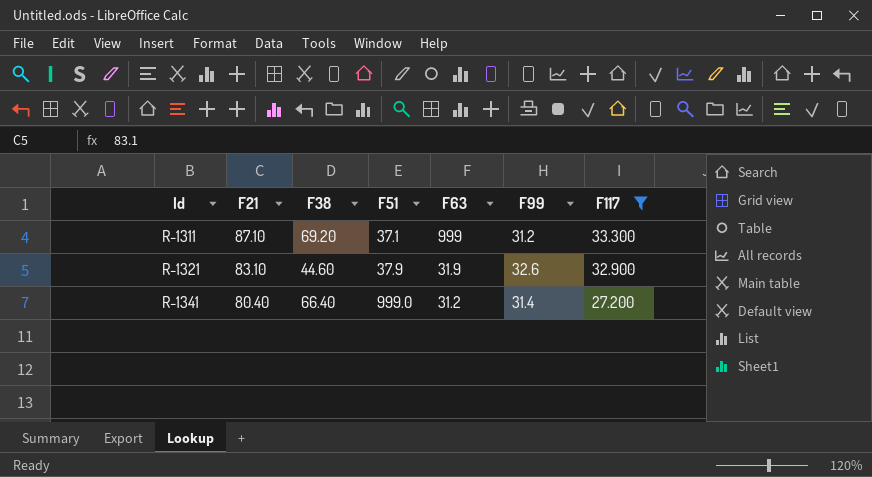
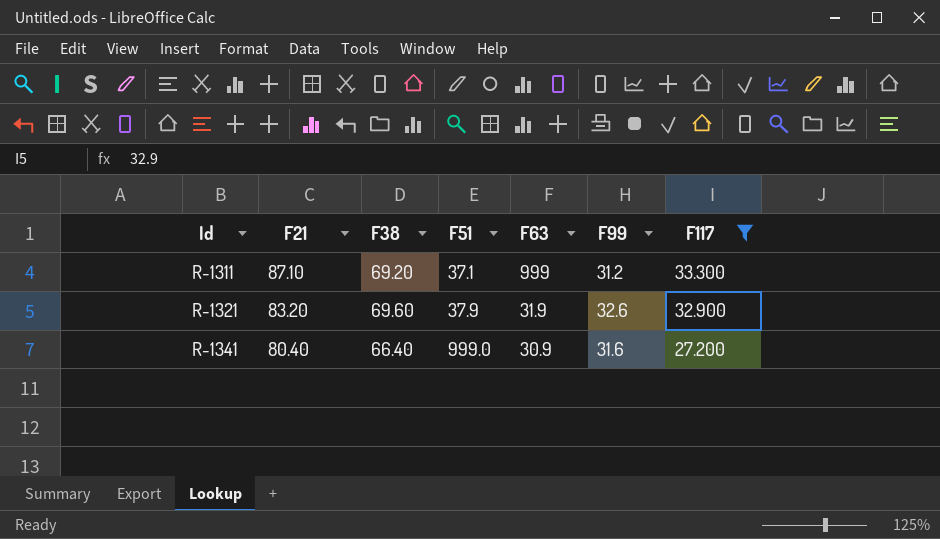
R-1321 | F21: 83.10 -> 83.20
R-1321 | F38: 44.60 -> 69.60
R-1341 | F63: 31.2 -> 30.9
R-1341 | F99: 31.4 -> 31.6

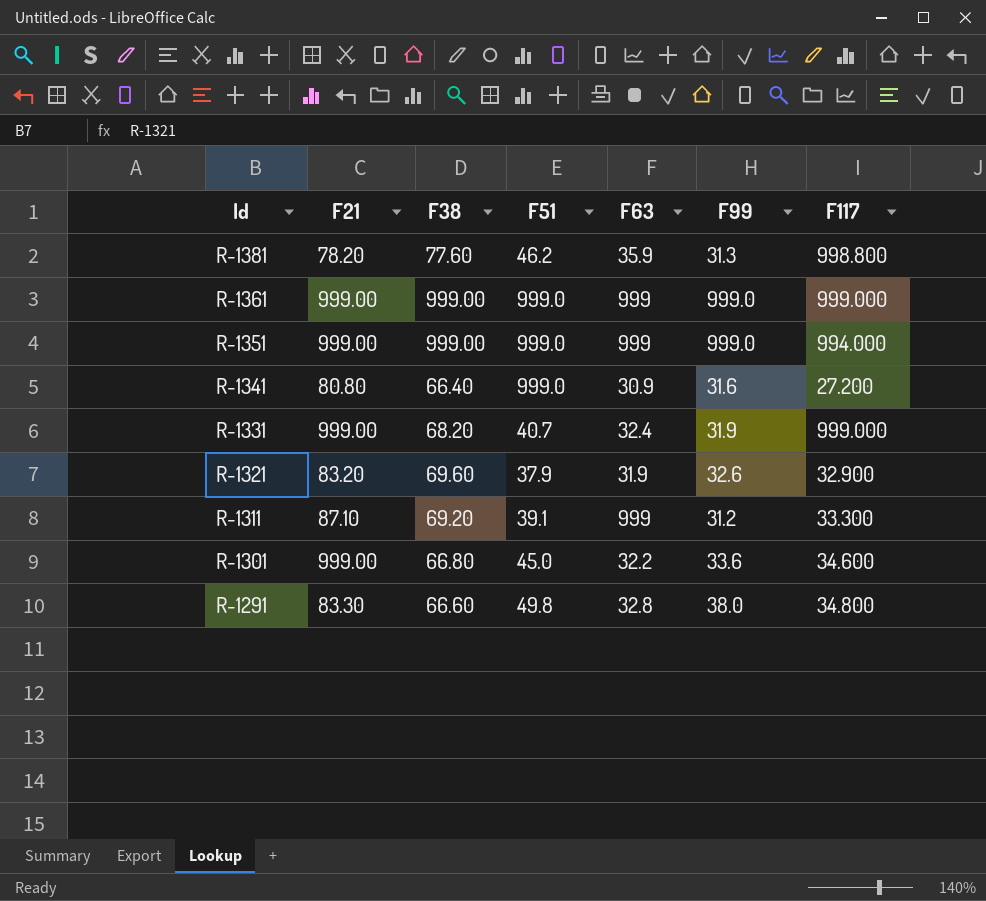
filter: F117 <= 33.300 -> none
row order: Id ascending -> Id descending
R-1341 | F21: 80.40 -> 80.80
R-1311 | F51: 37.1 -> 39.1

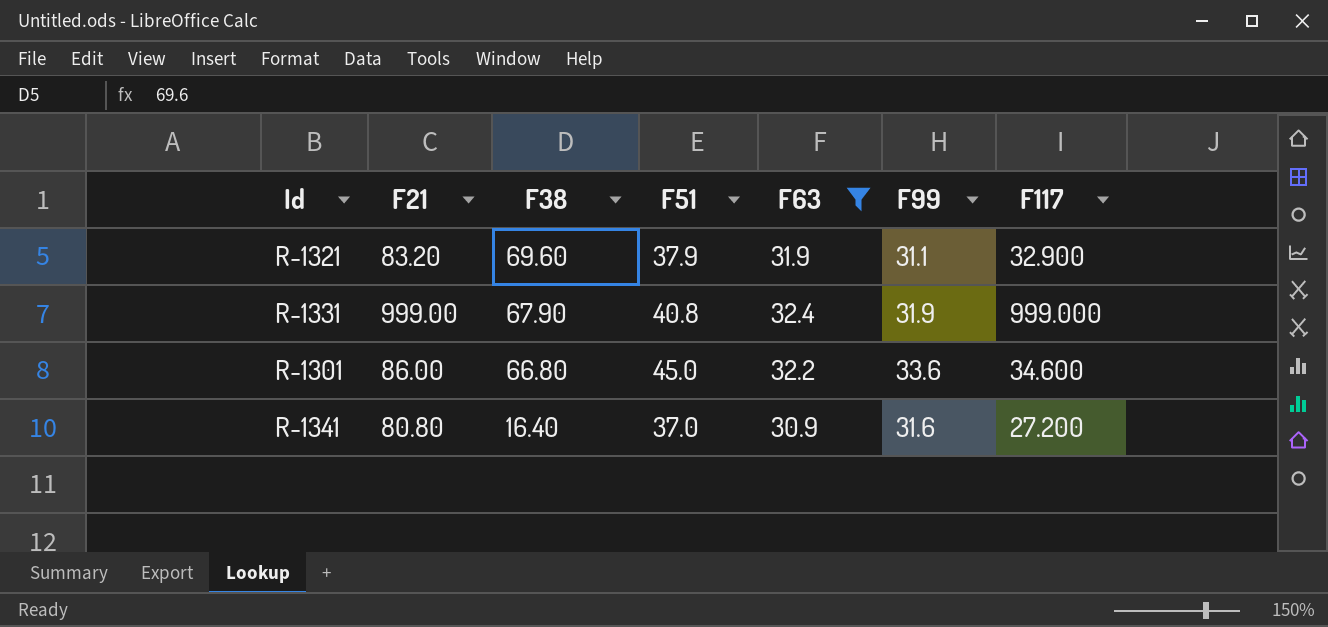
filter: none -> F63 <= 32.4
row order: Id descending -> F38 descending
R-1321 | F99: 32.6 -> 31.1
R-1331 | F38: 68.20 -> 67.90
R-1331 | F51: 40.7 -> 40.8
R-1301 | F21: 999.00 -> 86.00
R-1341 | F38: 66.40 -> 16.40
R-1341 | F51: 999.0 -> 37.0

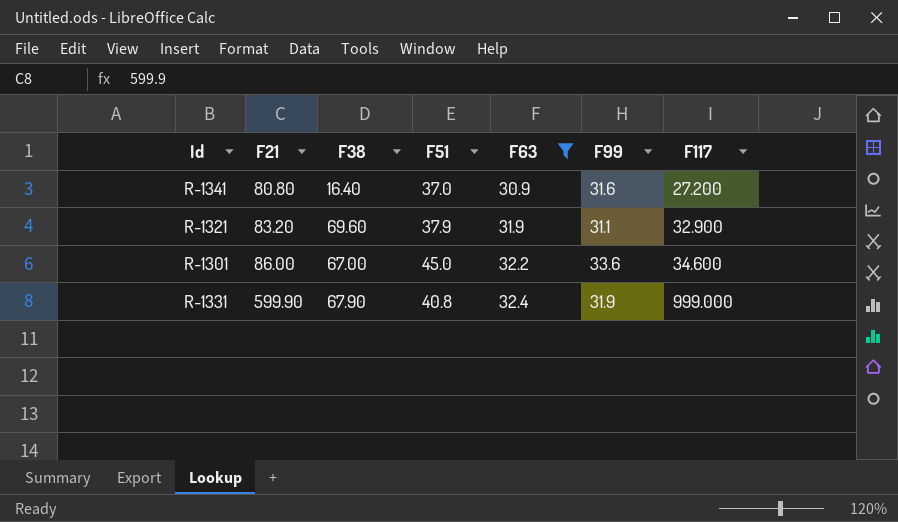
row order: F38 descending -> F21 ascending
R-1301 | F38: 66.80 -> 67.00
R-1331 | F21: 999.00 -> 599.90

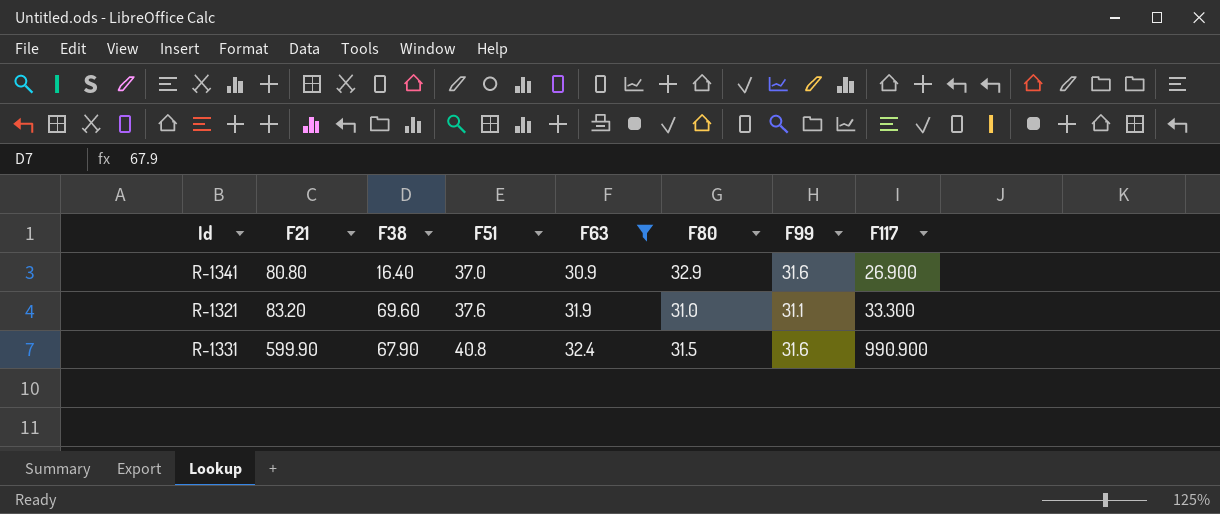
column F80 | position: none -> 6
row R-1301: 86.00 | 67.00 | 45.0 | 32.2 | 33.6 | 34.600 -> none
R-1341 | F117: 27.200 -> 26.900
R-1321 | F51: 37.9 -> 37.6
R-1321 | F117: 32.900 -> 33.300
R-1331 | F99: 31.9 -> 31.6
R-1331 | F117: 999.000 -> 990.900

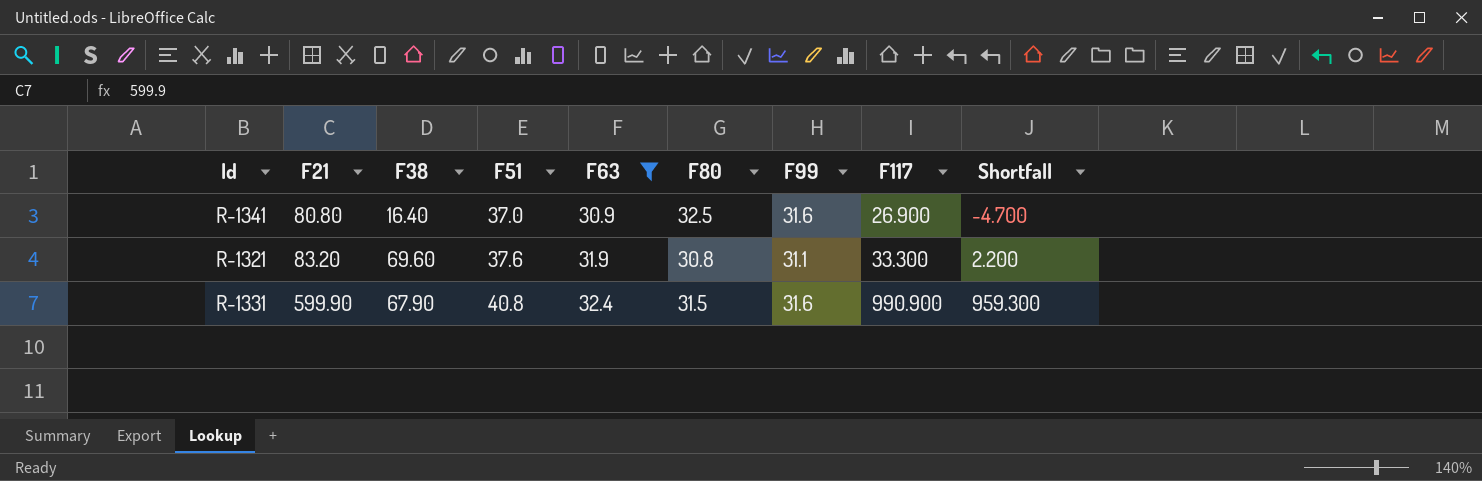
column Shortfall | formula: none -> [F117] - [F99]
R-1341 | F80: 32.9 -> 32.5
R-1321 | F80: 31.0 -> 30.8

